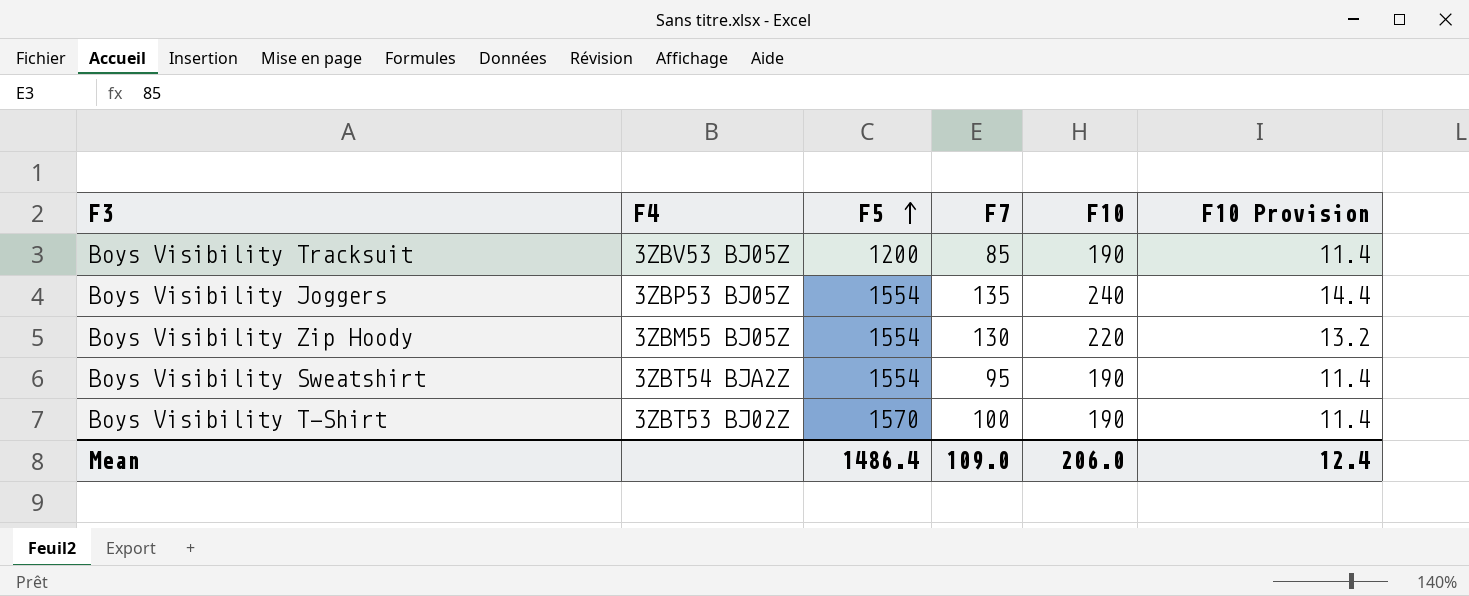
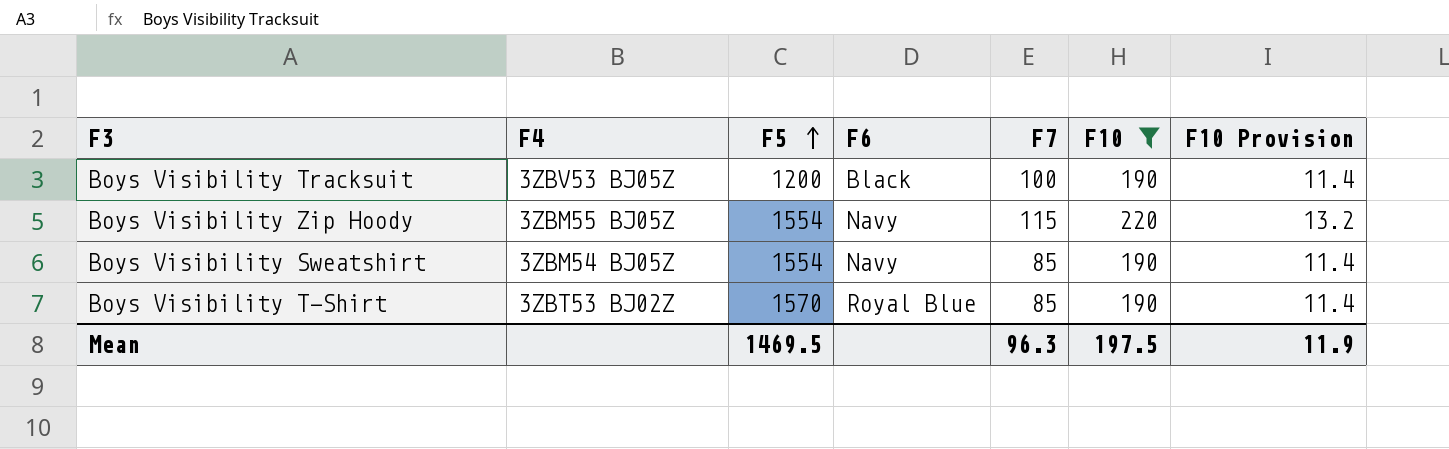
filter: none -> F10 != 240
column F6 | position: none -> 4
Boys Visibility Tracksuit | F7: 85 -> 100
Boys Visibility Zip Hoody | F7: 130 -> 115
Boys Visibility Sweatshirt | F4: 3ZBT54 BJA2Z -> 3ZBM54 BJ05Z
Boys Visibility Sweatshirt | F7: 95 -> 85
Boys Visibility T-Shirt | F7: 100 -> 85
Mean | F5: 1486.4 -> 1469.5
Mean | F7: 109.0 -> 96.3
Mean | F10: 206.0 -> 197.5
Mean | F10 Provision: 12.4 -> 11.9

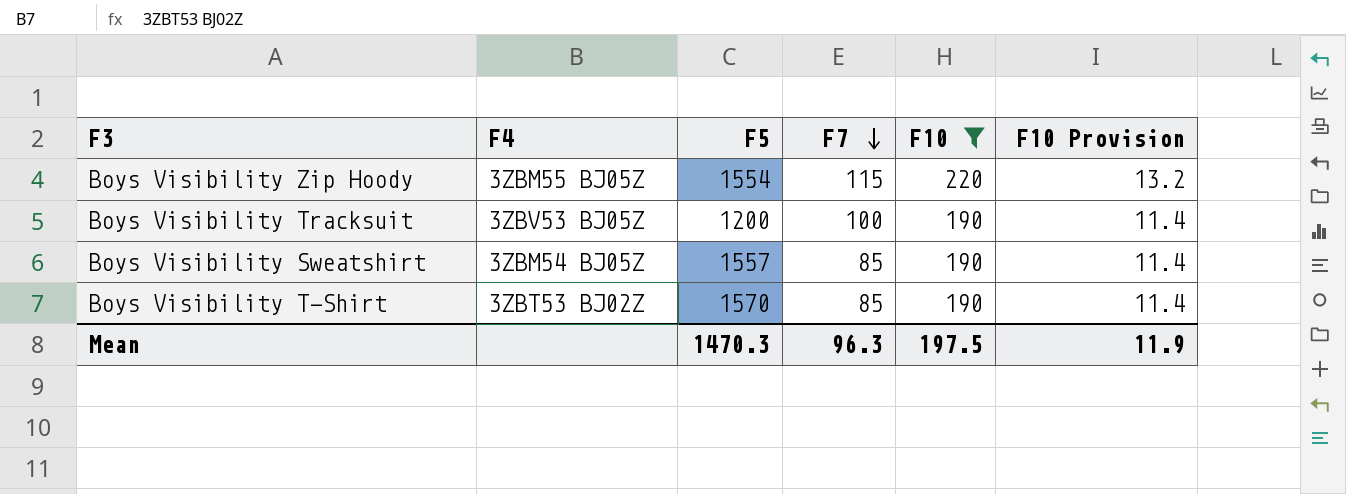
row order: F5 ascending -> F7 descending
column F6 | position: 4 -> none
Boys Visibility Sweatshirt | F5: 1554 -> 1557
Mean | F5: 1469.5 -> 1470.3

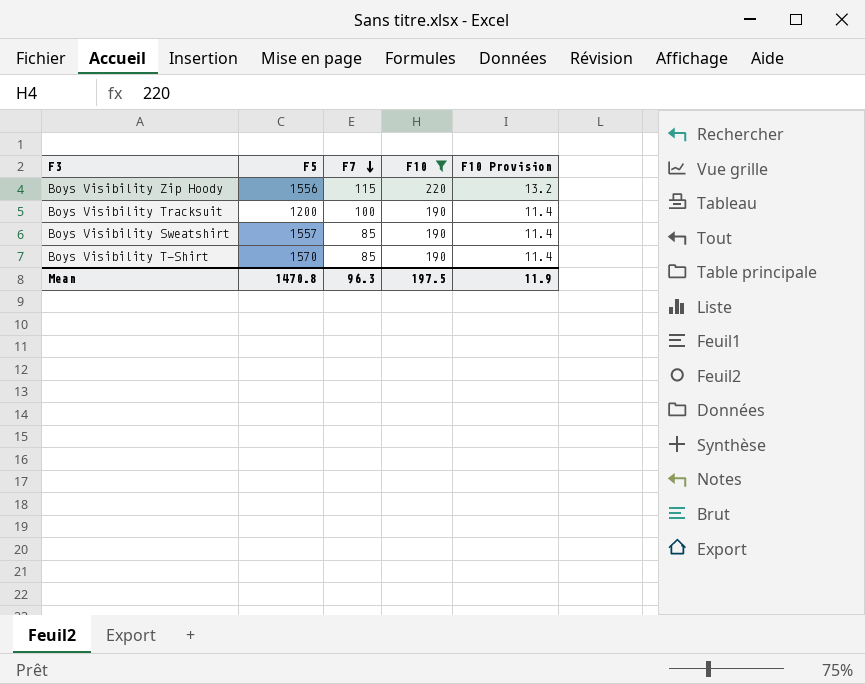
column F4 | position: 2 -> none
Boys Visibility Zip Hoody | F5: 1554 -> 1556
Mean | F5: 1470.3 -> 1470.8

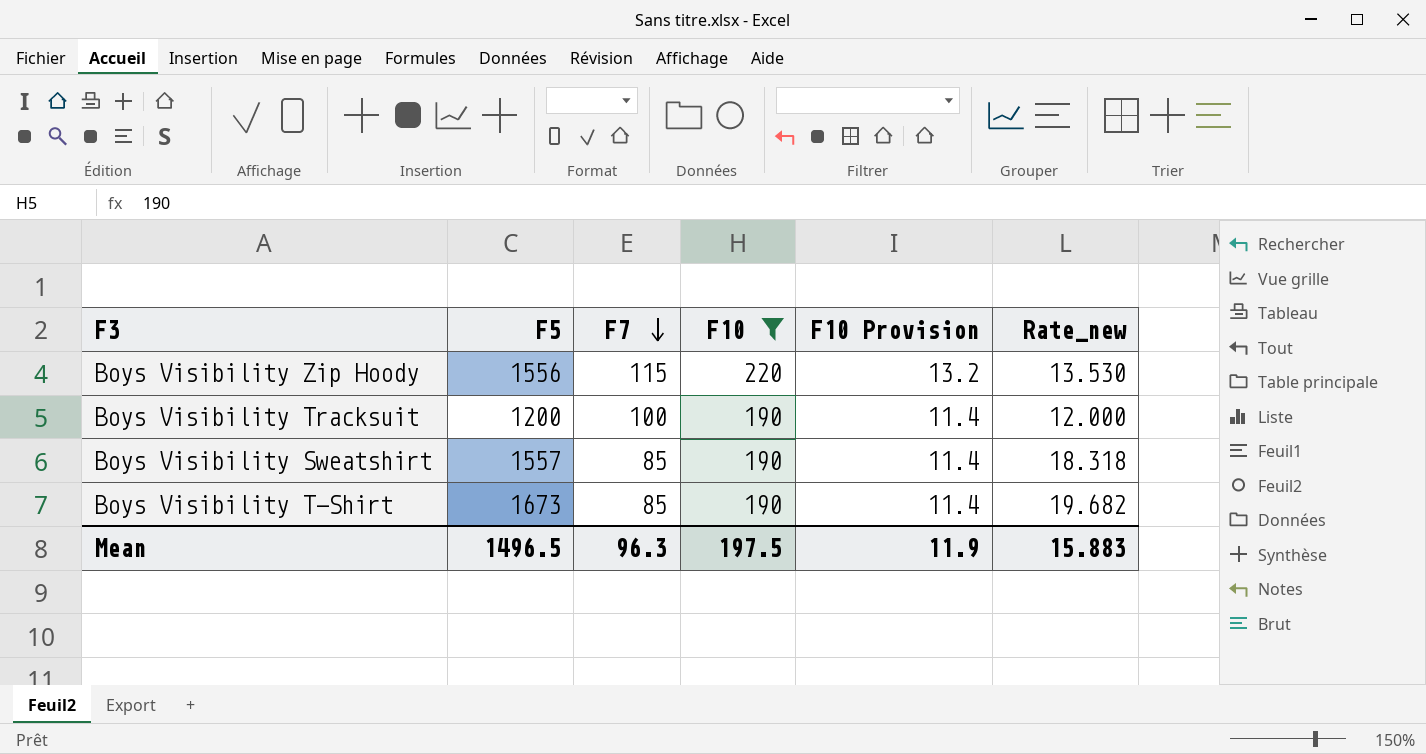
column Rate_new | formula: none -> [F5] / [F7]
Boys Visibility T-Shirt | F5: 1570 -> 1673
Mean | F5: 1470.8 -> 1496.5

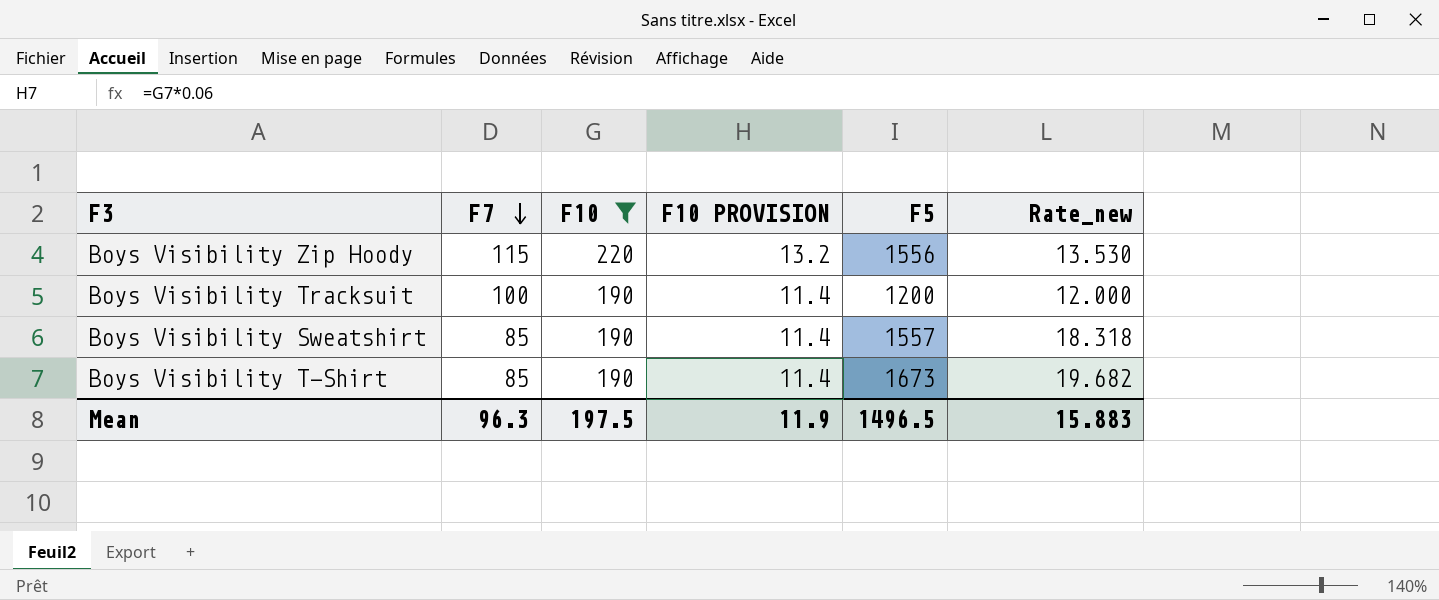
column name: F10 Provision -> F10 PROVISION
column F5 | position: 2 -> 5

